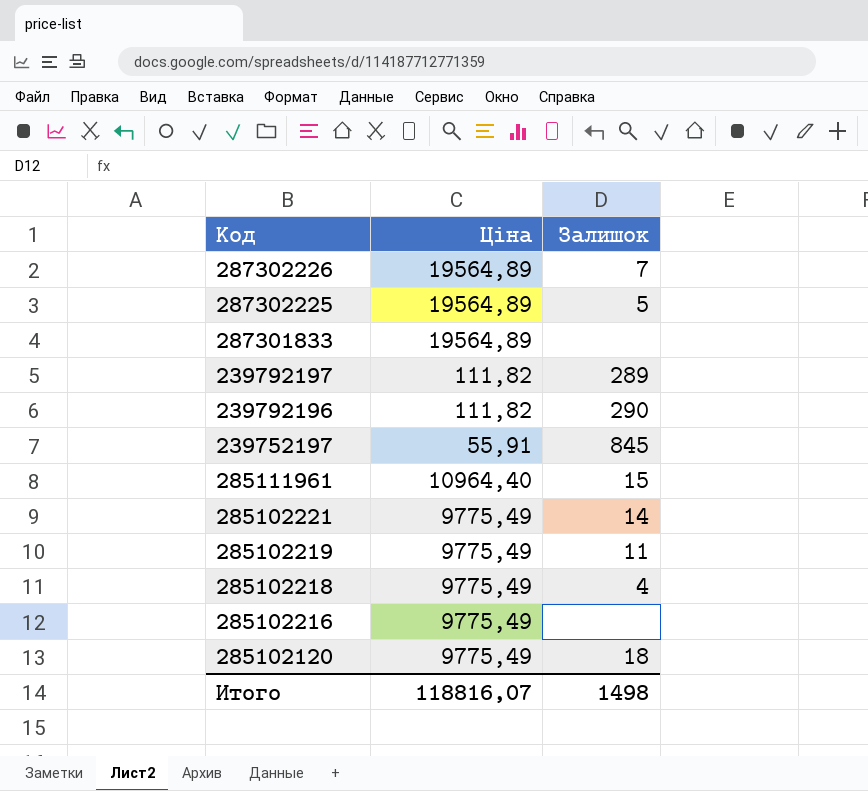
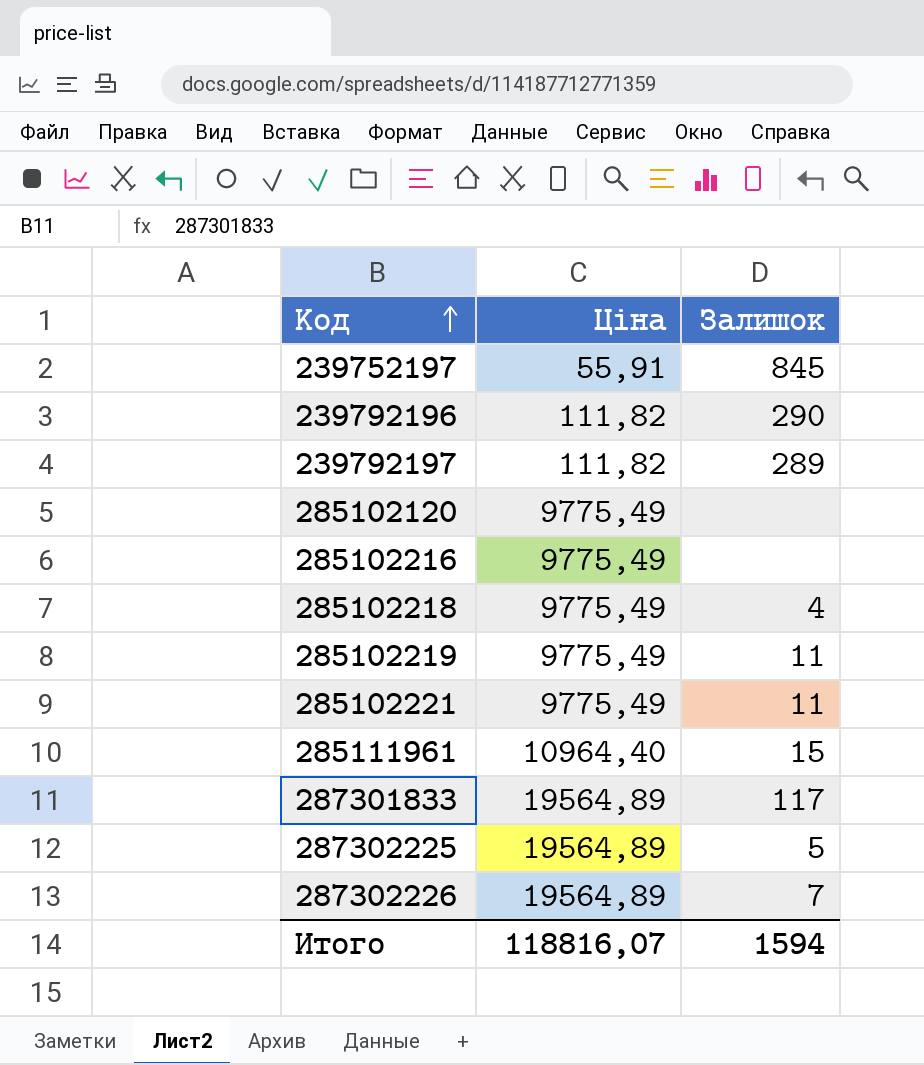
row order: none -> Код ascending
285102120 | Залишок: 18 -> none
285102221 | Залишок: 14 -> 11
287301833 | Залишок: none -> 117
Итого | Залишок: 1498 -> 1594

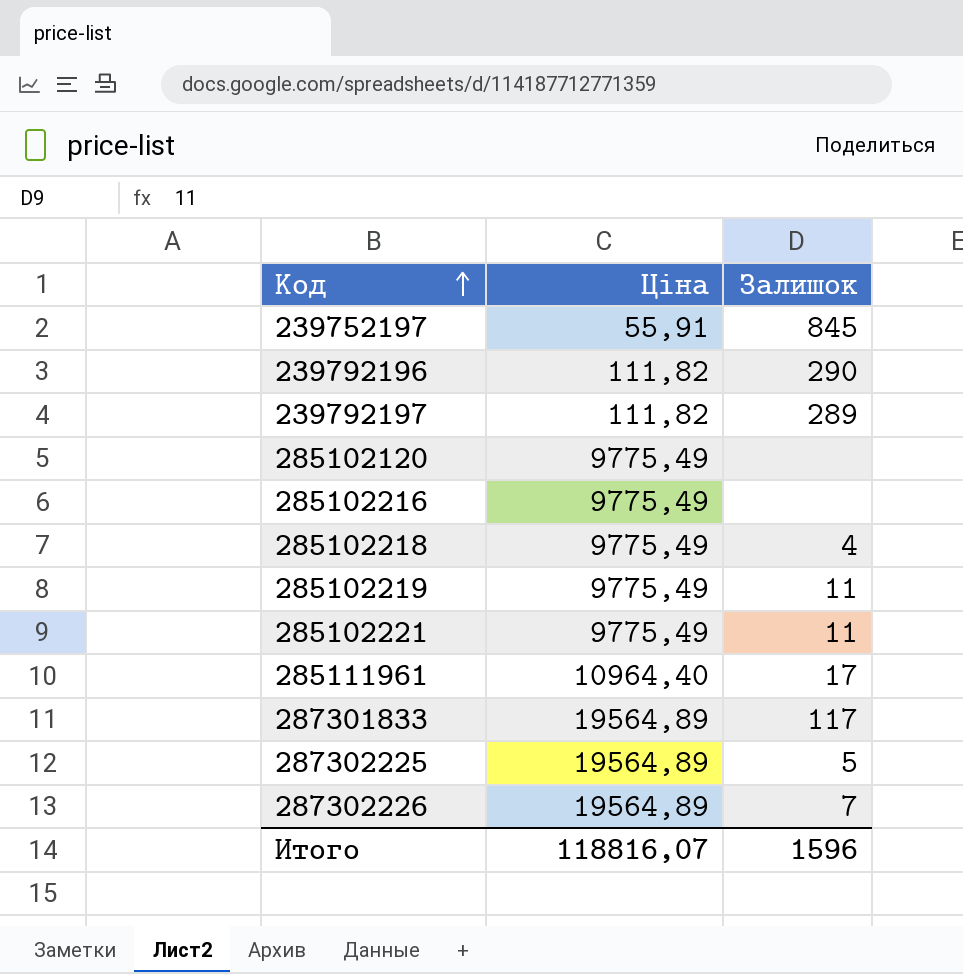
285111961 | Залишок: 15 -> 17
Итого | Залишок: 1594 -> 1596

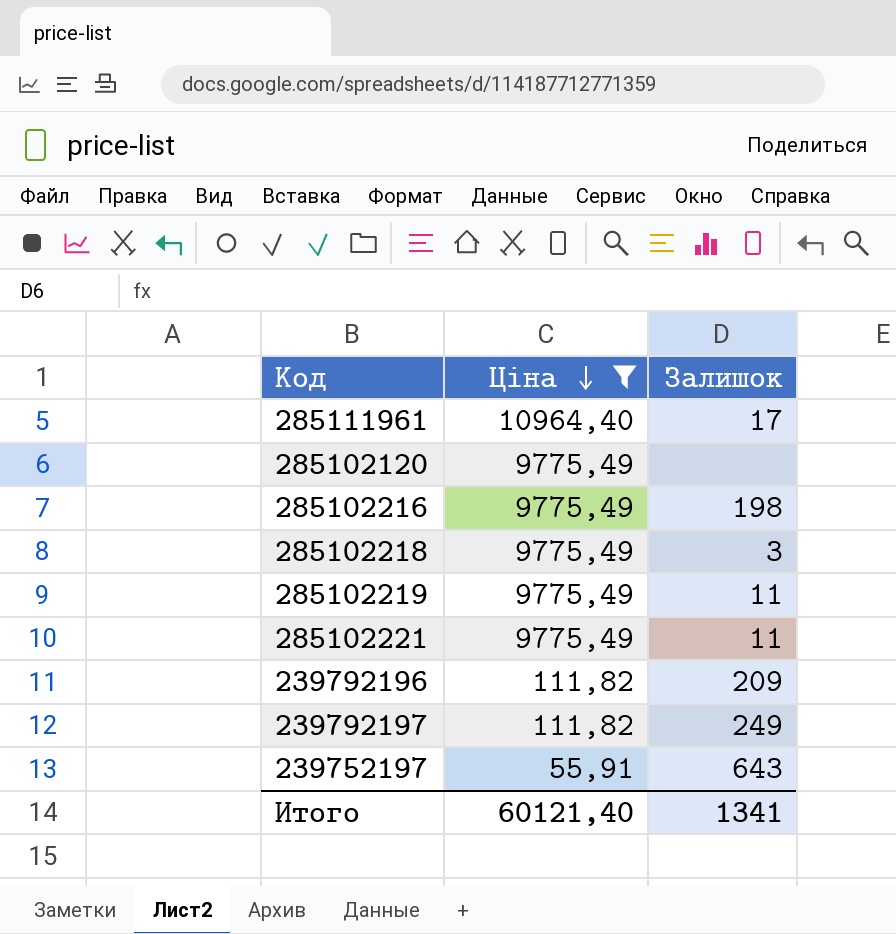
filter: none -> Ціна != 19564,89
row order: Код ascending -> Ціна descending
285102216 | Залишок: none -> 198
285102218 | Залишок: 4 -> 3
239792196 | Залишок: 290 -> 209
239792197 | Залишок: 289 -> 249
239752197 | Залишок: 845 -> 643
Итого | Ціна: 118816,07 -> 60121,40
Итого | Залишок: 1596 -> 1341

